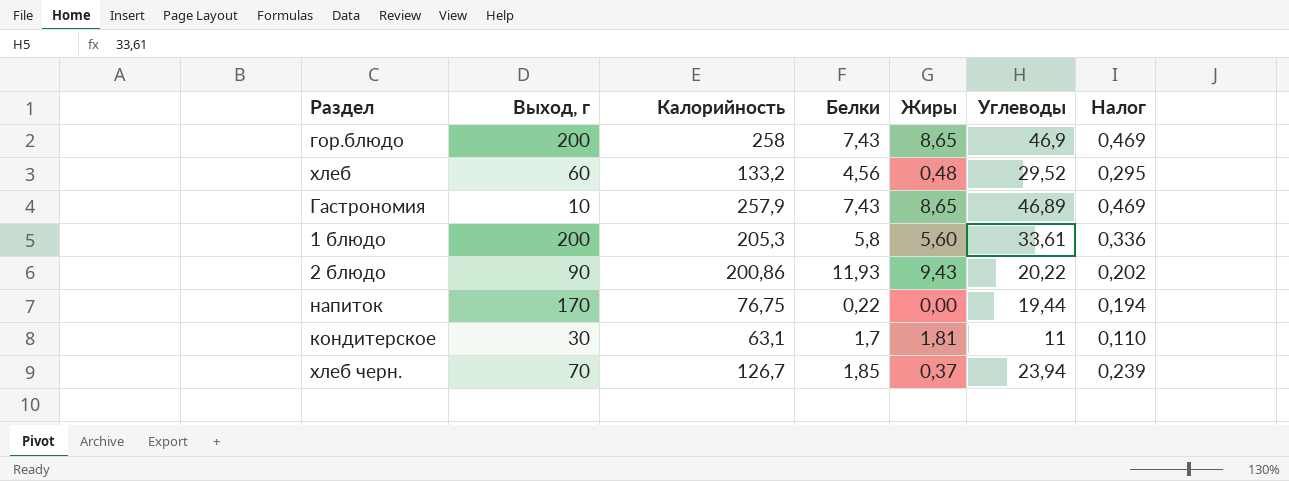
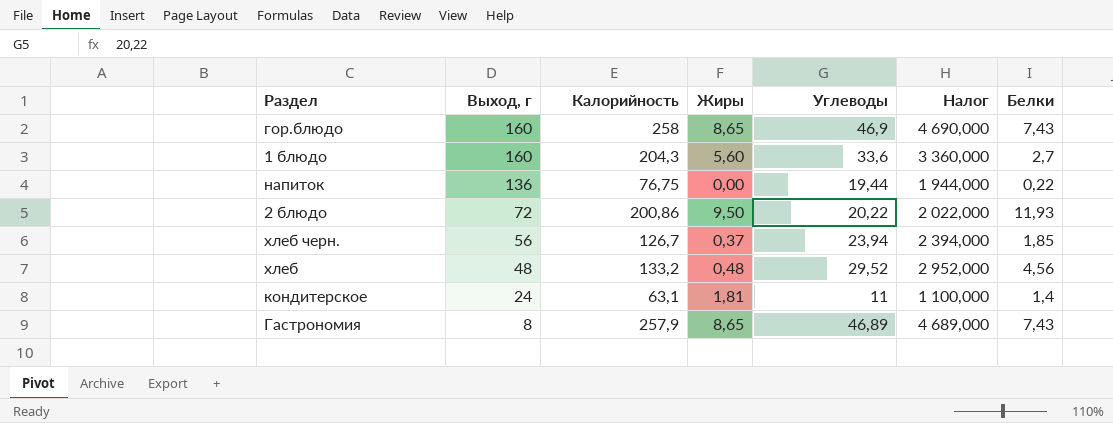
row order: none -> Выход, г descending
column Налог | formula: [Углеводы] * 0,01 -> [Углеводы] * 100
column Белки | position: 4 -> 7
гор.блюдо | Выход, г: 200 -> 160
1 блюдо | Выход, г: 200 -> 160
1 блюдо | Калорийность: 205,3 -> 204,3
1 блюдо | Углеводы: 33,61 -> 33,6
1 блюдо | Белки: 5,8 -> 2,7
напиток | Выход, г: 170 -> 136
2 блюдо | Выход, г: 90 -> 72
2 блюдо | Жиры: 9,43 -> 9,50
хлеб черн. | Выход, г: 70 -> 56
хлеб | Выход, г: 60 -> 48
кондитерское | Выход, г: 30 -> 24
кондитерское | Белки: 1,7 -> 1,4
Гастрономия | Выход, г: 10 -> 8

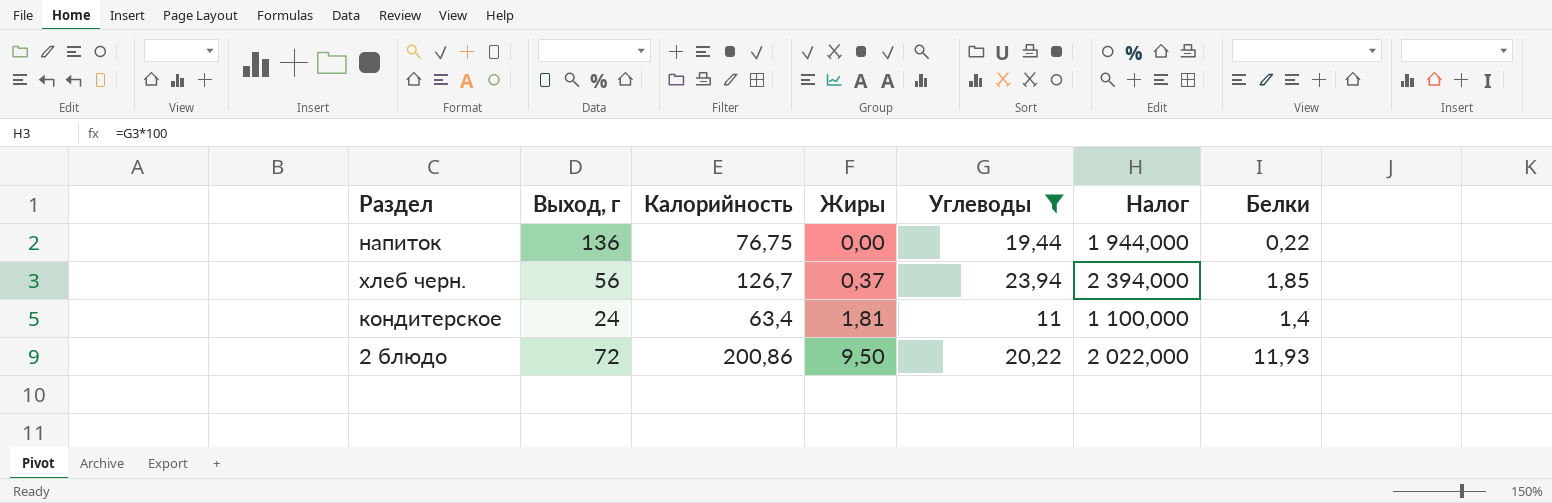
filter: none -> Углеводы <= 23,94
row order: Выход, г descending -> Жиры ascending
кондитерское | Калорийность: 63,1 -> 63,4

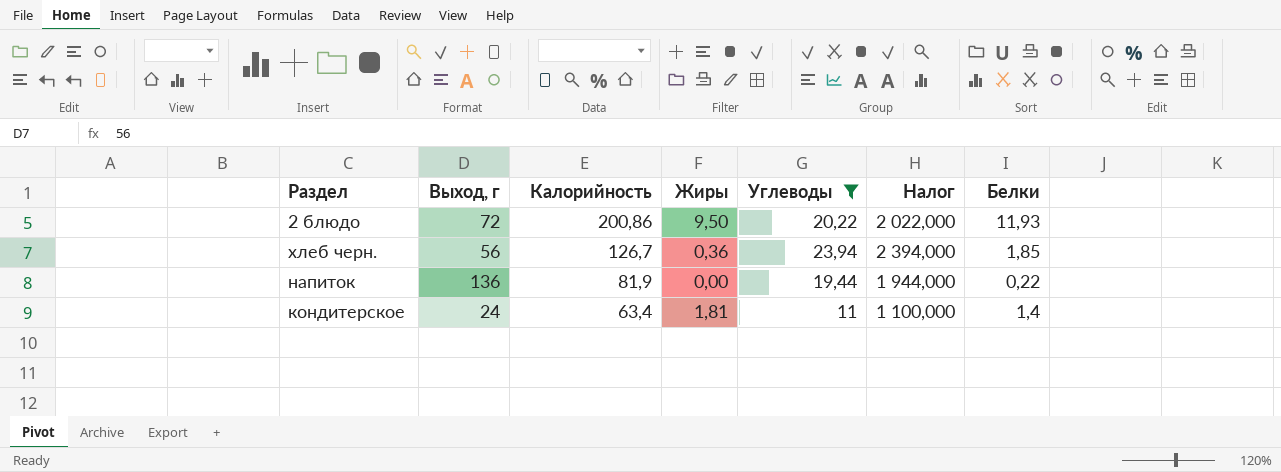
row order: Жиры ascending -> Калорийность descending
хлеб черн. | Жиры: 0,37 -> 0,36
напиток | Калорийность: 76,75 -> 81,9

